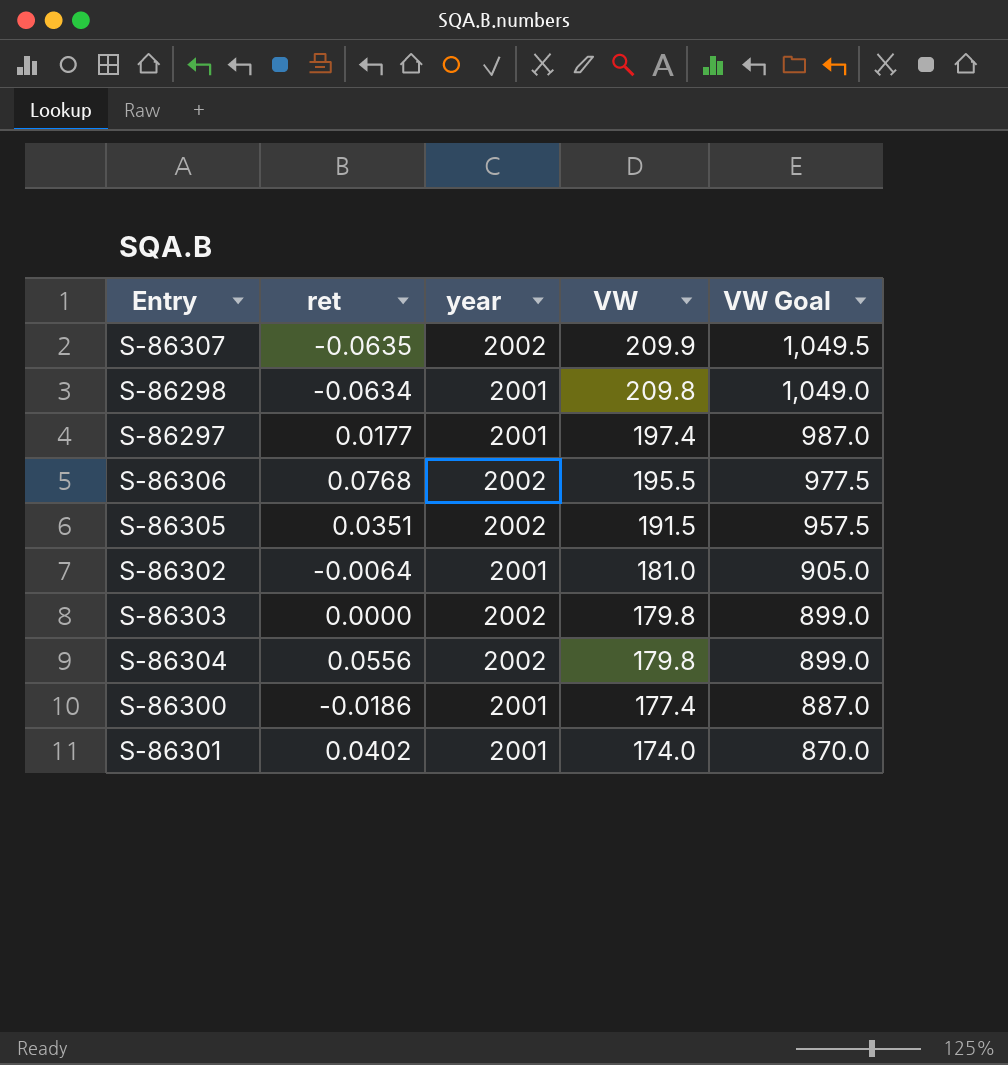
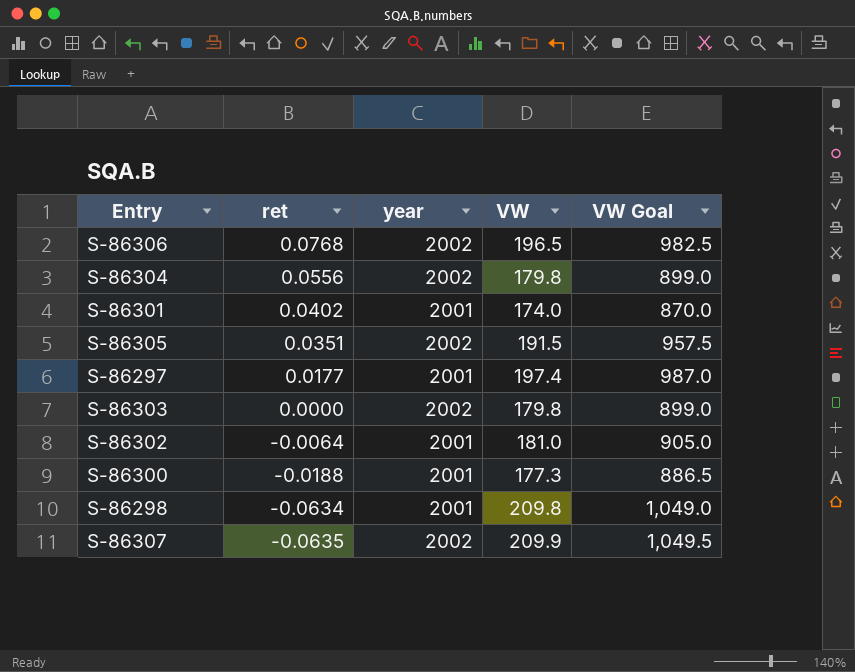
row order: VW descending -> ret descending
S-86306 | VW: 195.5 -> 196.5
S-86306 | VW Goal: 977.5 -> 982.5
S-86300 | ret: -0.0186 -> -0.0188
S-86300 | VW: 177.4 -> 177.3
S-86300 | VW Goal: 887.0 -> 886.5

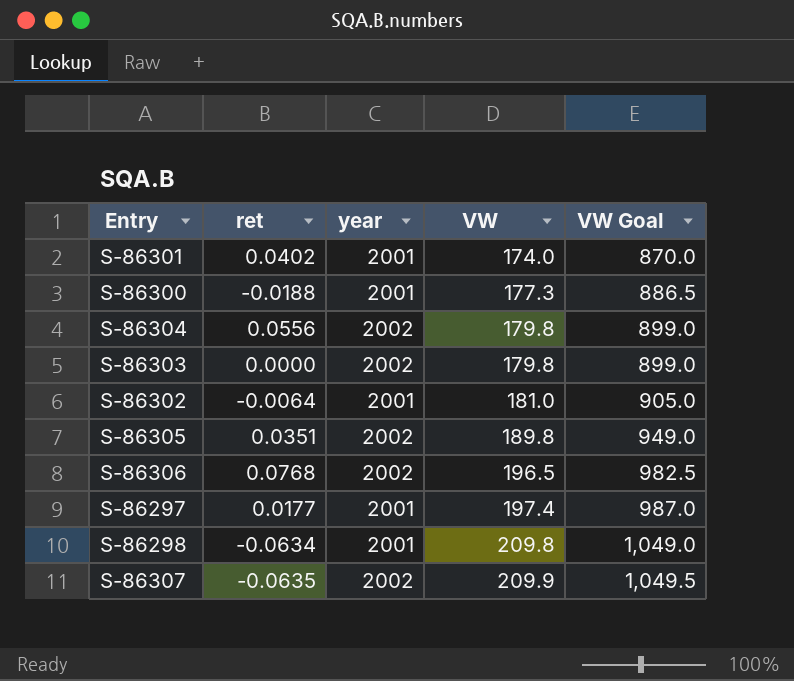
row order: ret descending -> VW ascending
S-86305 | VW: 191.5 -> 189.8
S-86305 | VW Goal: 957.5 -> 949.0

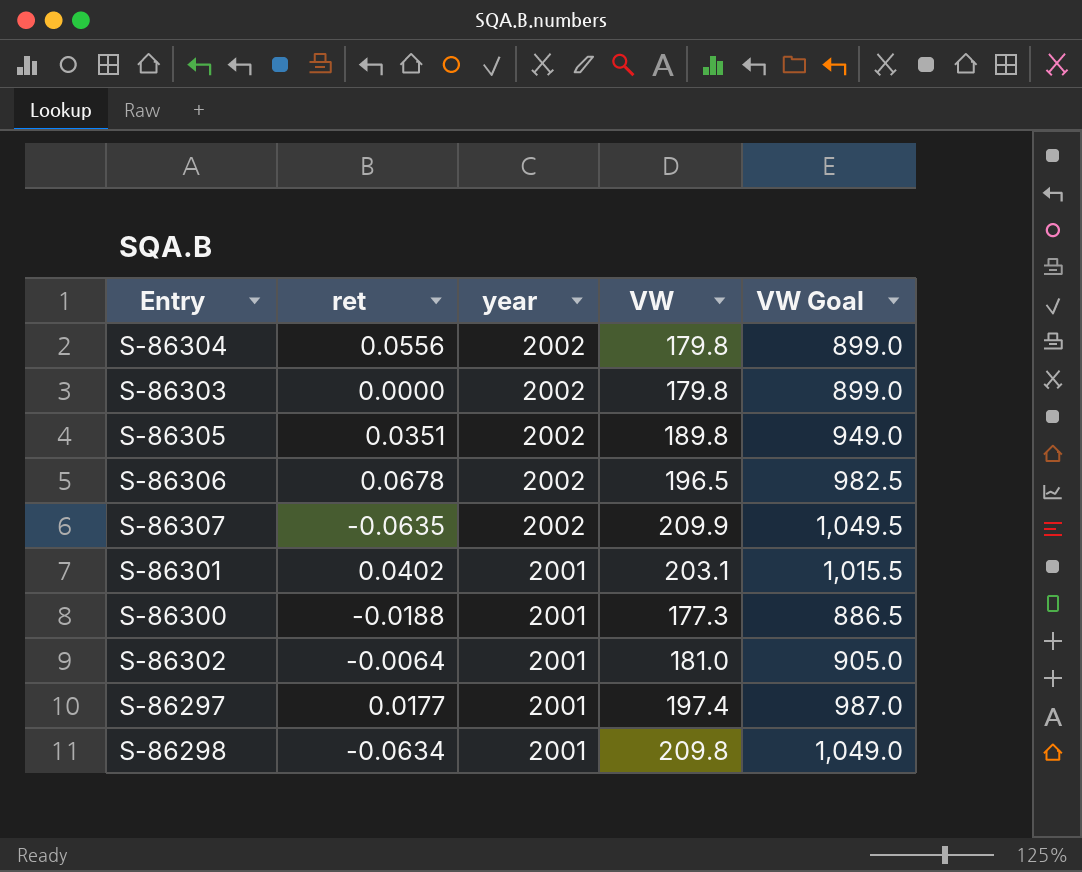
row order: VW ascending -> year descending
S-86306 | ret: 0.0768 -> 0.0678
S-86301 | VW: 174.0 -> 203.1
S-86301 | VW Goal: 870.0 -> 1,015.5

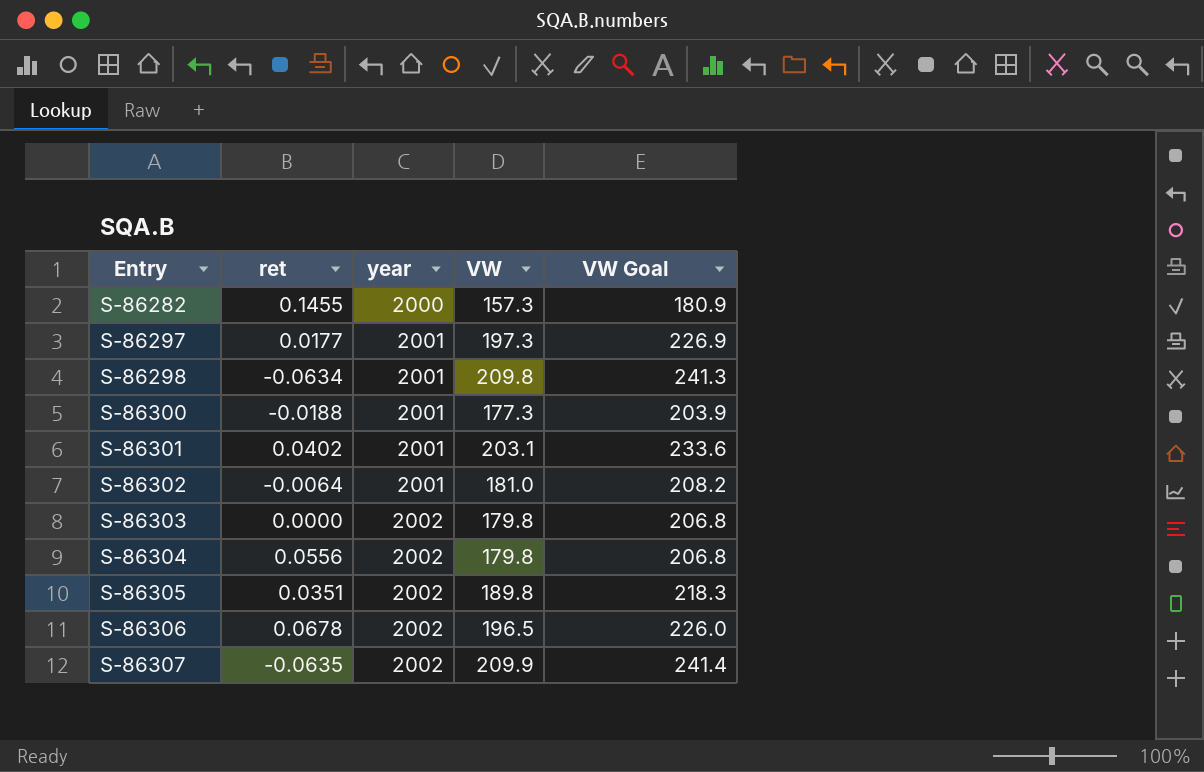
row order: year descending -> Entry ascending
column VW Goal | formula: [VW] * 5 -> [VW] * 1.15
row S-86282: none -> 0.1455 | 2000 | 157.3 | 180.9
S-86297 | VW: 197.4 -> 197.3

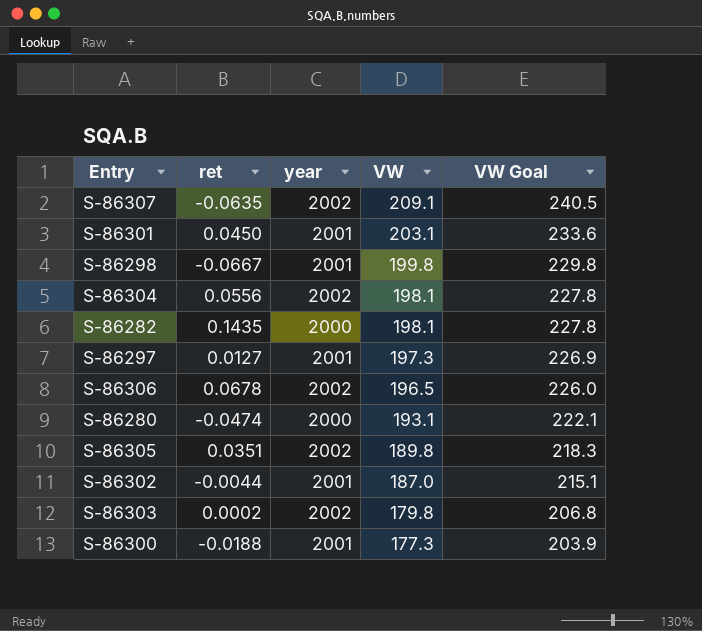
row order: Entry ascending -> VW descending
S-86307 | VW: 209.9 -> 209.1
S-86307 | VW Goal: 241.4 -> 240.5
S-86301 | ret: 0.0402 -> 0.0450
S-86298 | ret: -0.0634 -> -0.0667
S-86298 | VW: 209.8 -> 199.8
S-86298 | VW Goal: 241.3 -> 229.8
S-86304 | VW: 179.8 -> 198.1
S-86304 | VW Goal: 206.8 -> 227.8
S-86282 | ret: 0.1455 -> 0.1435
S-86282 | VW: 157.3 -> 198.1
S-86282 | VW Goal: 180.9 -> 227.8
S-86297 | ret: 0.0177 -> 0.0127
row S-86280: none -> -0.0474 | 2000 | 193.1 | 222.1
S-86302 | ret: -0.0064 -> -0.0044
S-86302 | VW: 181.0 -> 187.0
S-86302 | VW Goal: 208.2 -> 215.1
S-86303 | ret: 0.0000 -> 0.0002

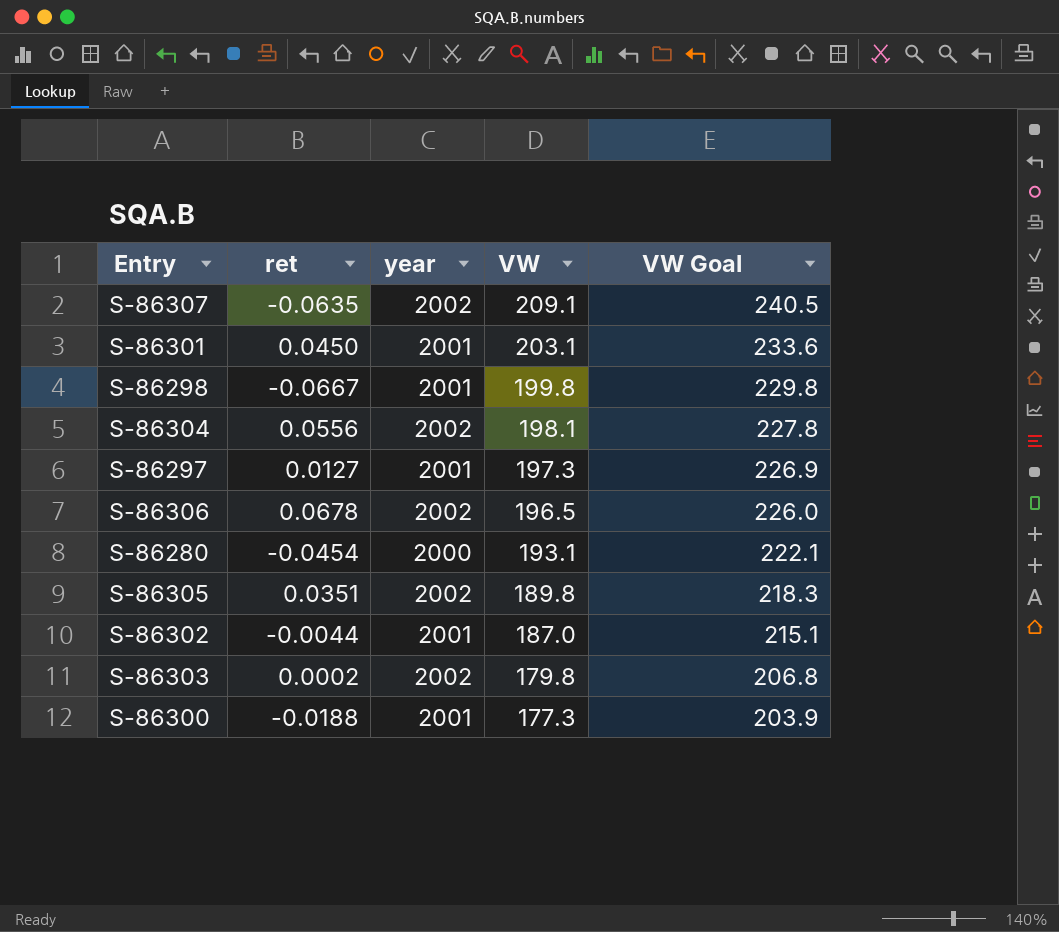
row S-86282: 0.1435 | 2000 | 198.1 | 227.8 -> none
S-86280 | ret: -0.0474 -> -0.0454

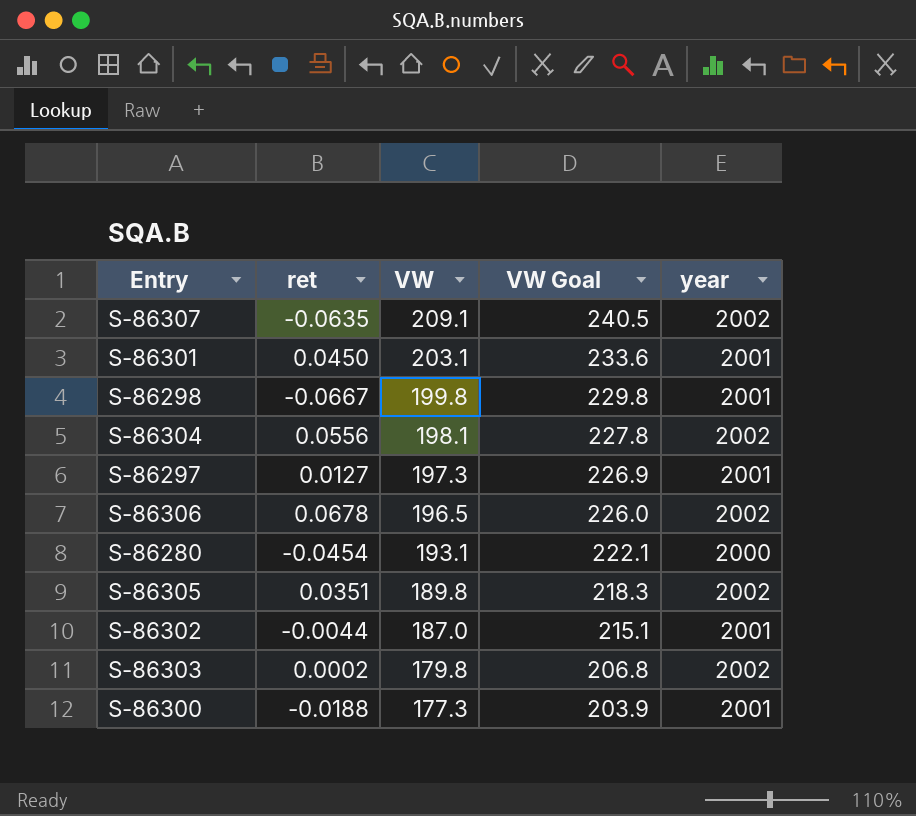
column year | position: 3 -> 5

